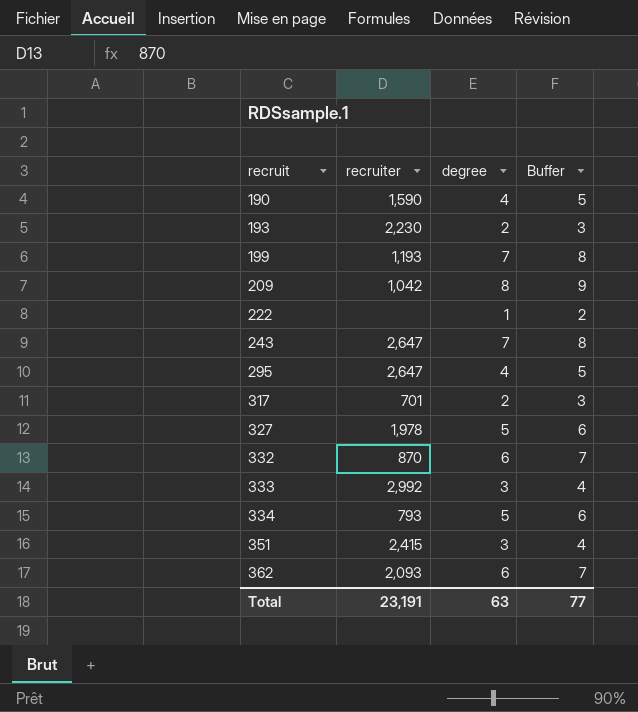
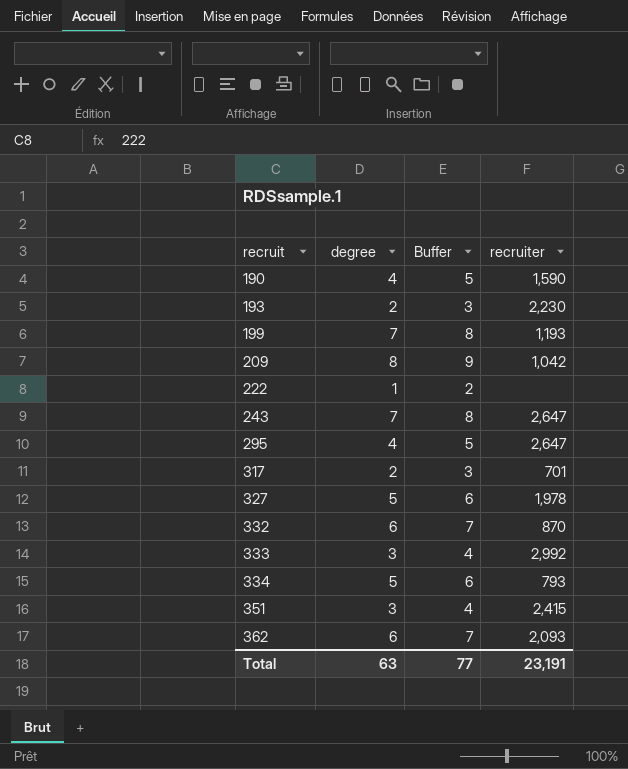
column recruiter | position: 2 -> 4

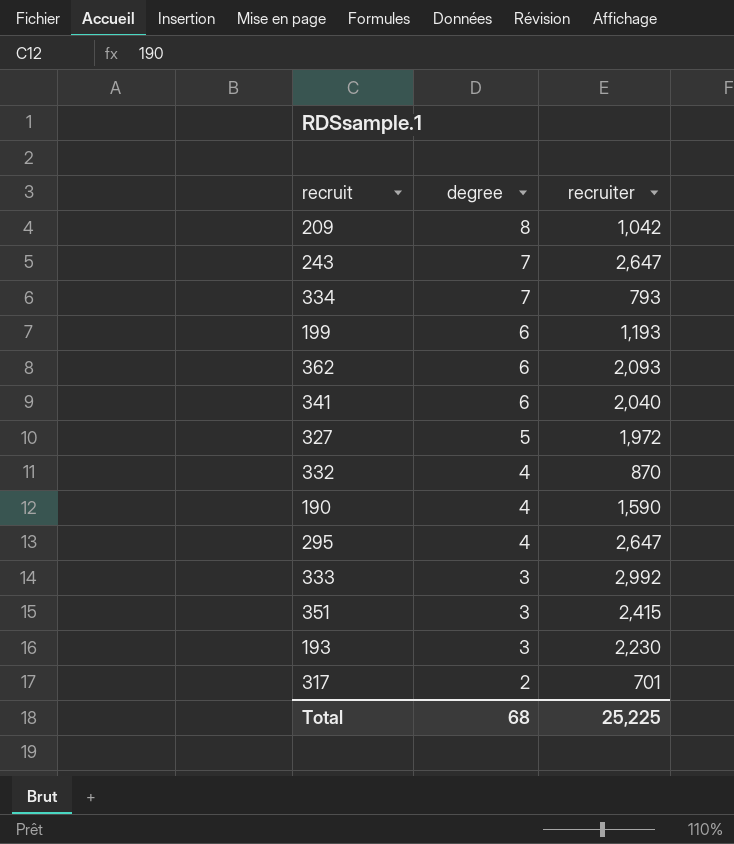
row order: recruit ascending -> degree descending
column Buffer | formula: [degree] + 1 -> none
row 222: 1 | 2 | none -> none
334 | degree: 5 -> 7
199 | degree: 7 -> 6
row 341: none -> 6 | 2,040
327 | recruiter: 1,978 -> 1,972
332 | degree: 6 -> 4
193 | degree: 2 -> 3
Total | degree: 63 -> 68
Total | recruiter: 23,191 -> 25,225

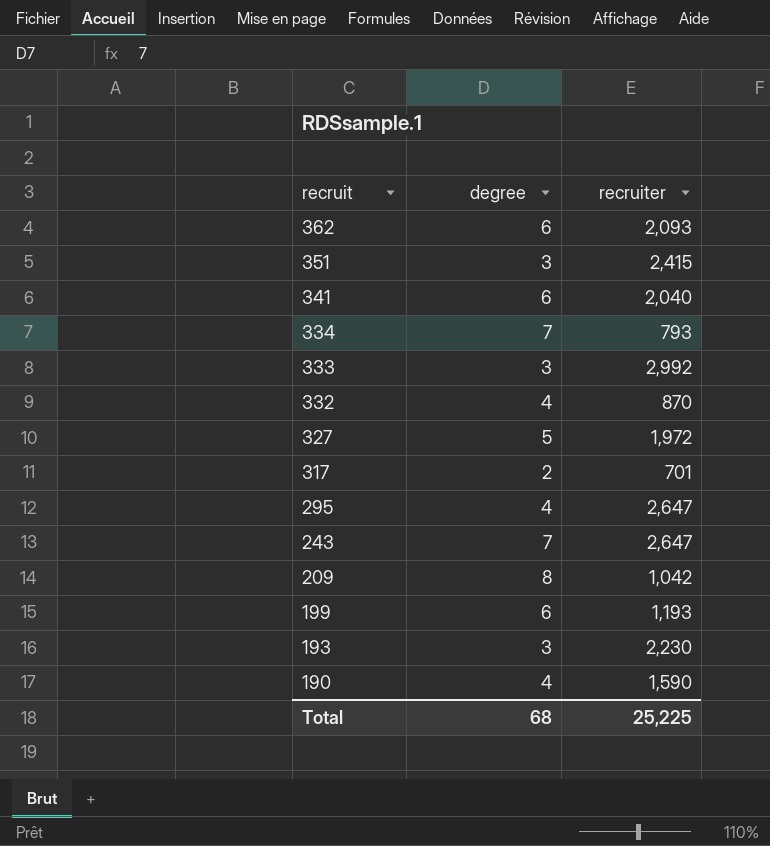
row order: degree descending -> recruit descending

